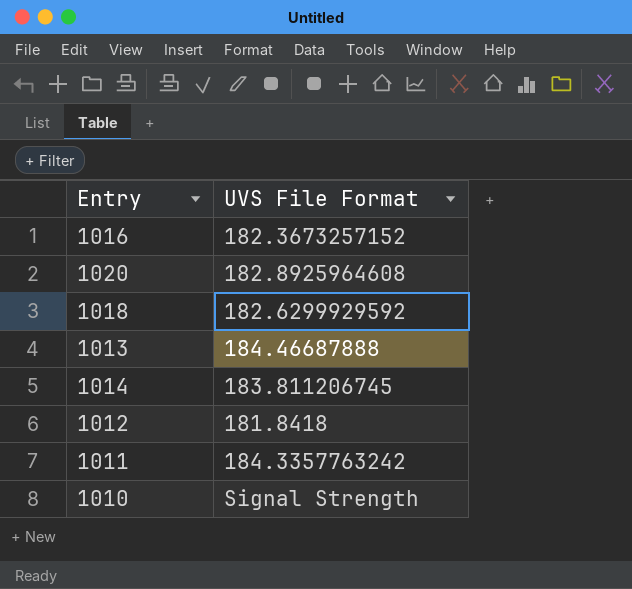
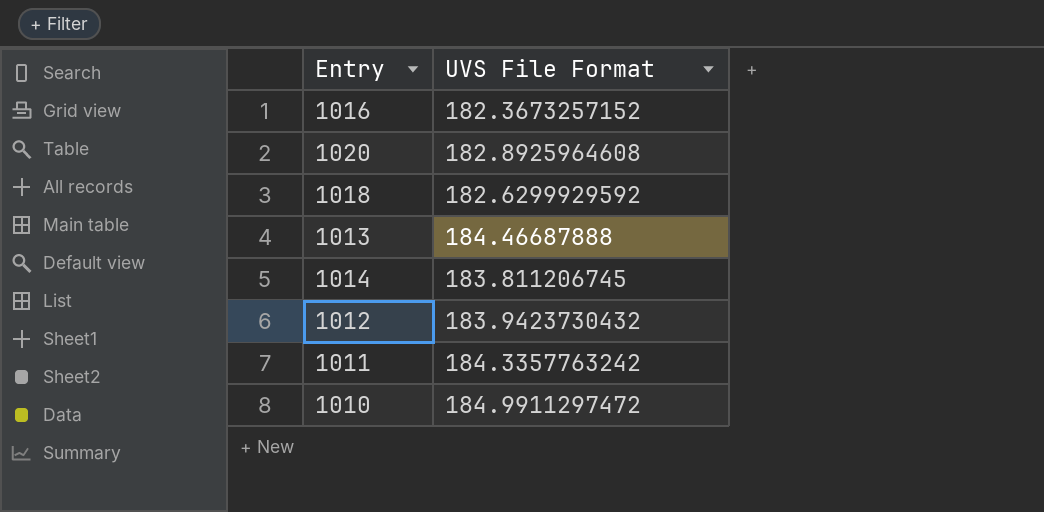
1012 | UVS File Format: 181.8418 -> 183.9423730432
1010 | UVS File Format: Signal Strength -> 184.9911297472

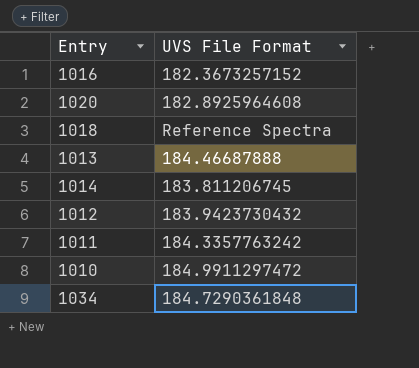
1018 | UVS File Format: 182.6299929592 -> Reference Spectra
row 1034: none -> 184.7290361848

